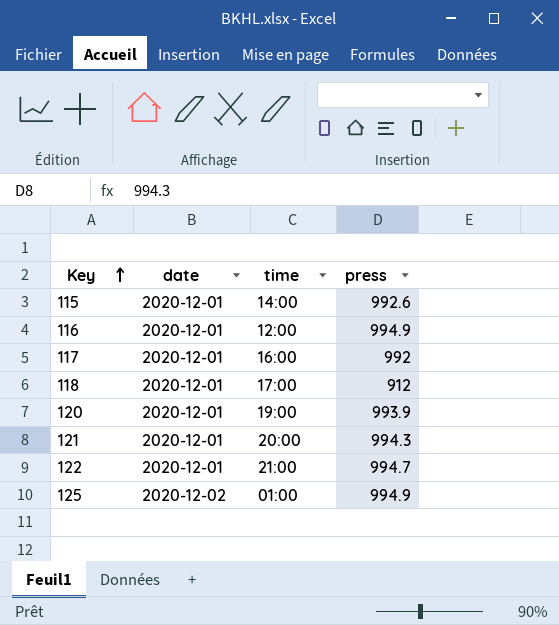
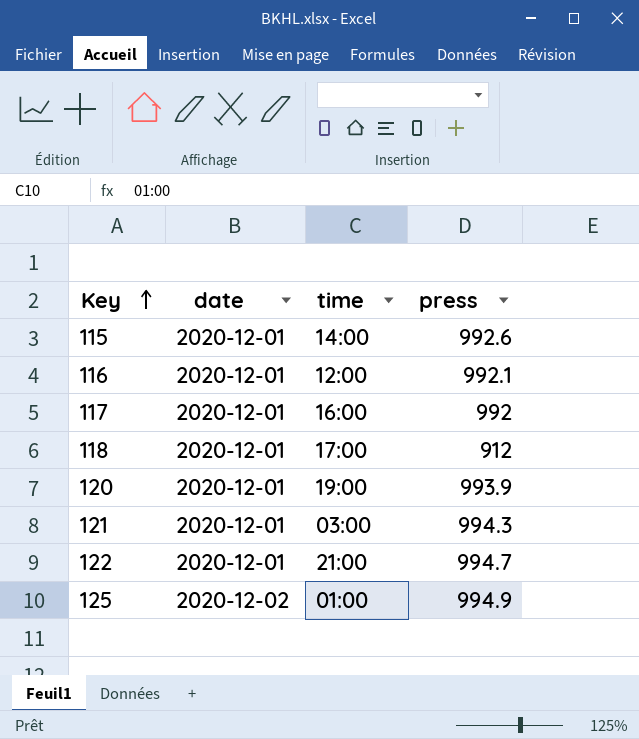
116 | press: 994.9 -> 992.1
121 | time: 20:00 -> 03:00

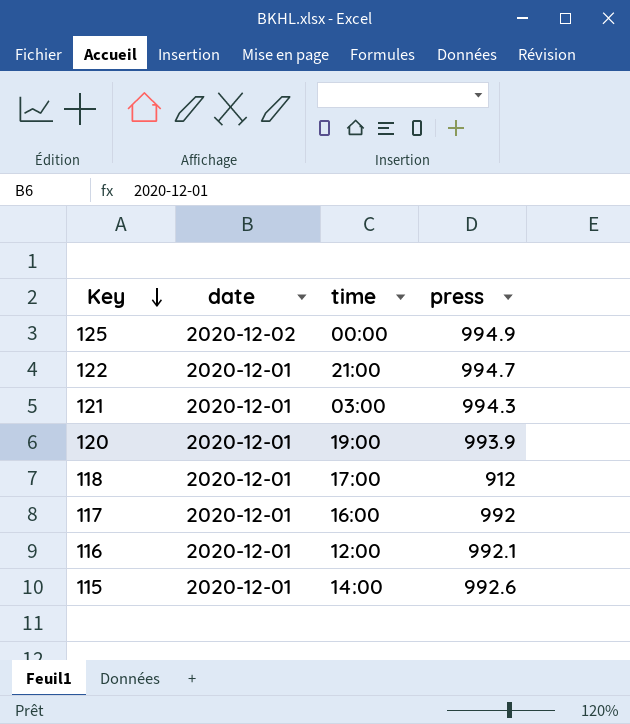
row order: Key ascending -> Key descending
125 | time: 01:00 -> 00:00

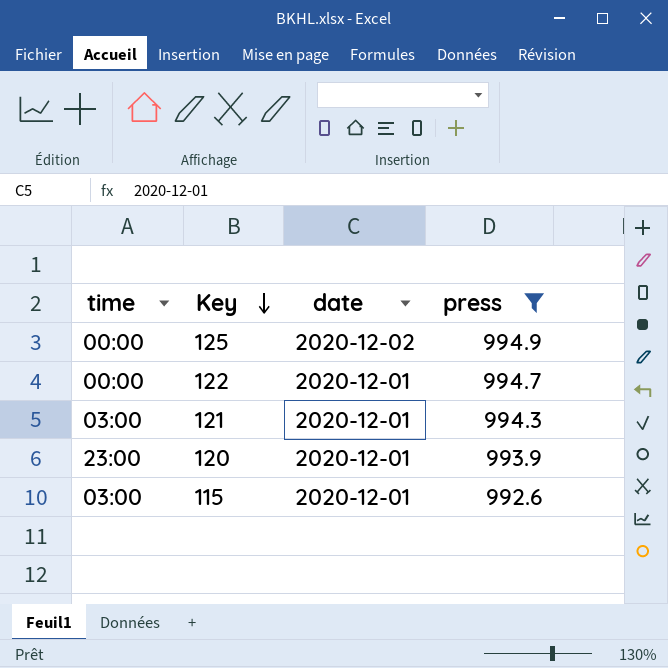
filter: none -> press >= 992.6
column time | position: 3 -> 1
122 | time: 21:00 -> 00:00
120 | time: 19:00 -> 23:00
115 | time: 14:00 -> 03:00

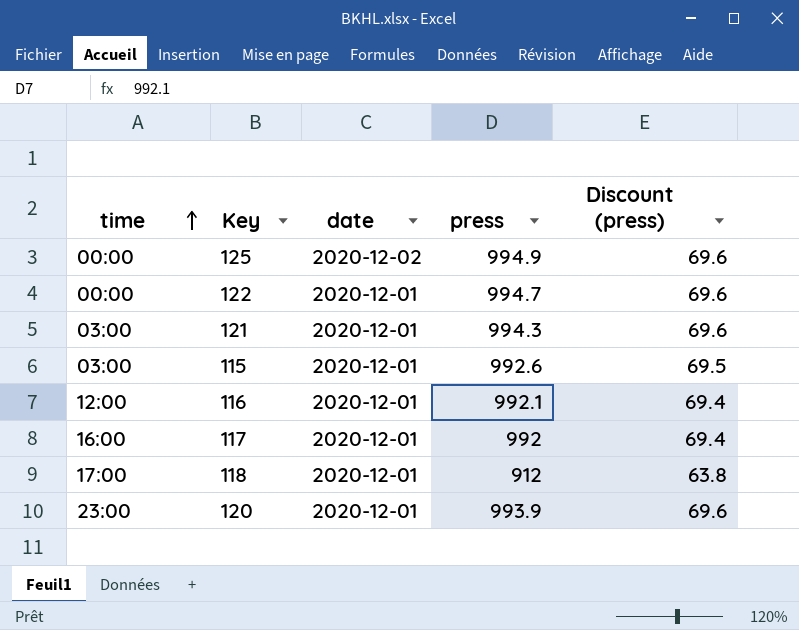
filter: press >= 992.6 -> none
row order: Key descending -> time ascending
column Discount (press) | formula: none -> [press] * 0.07

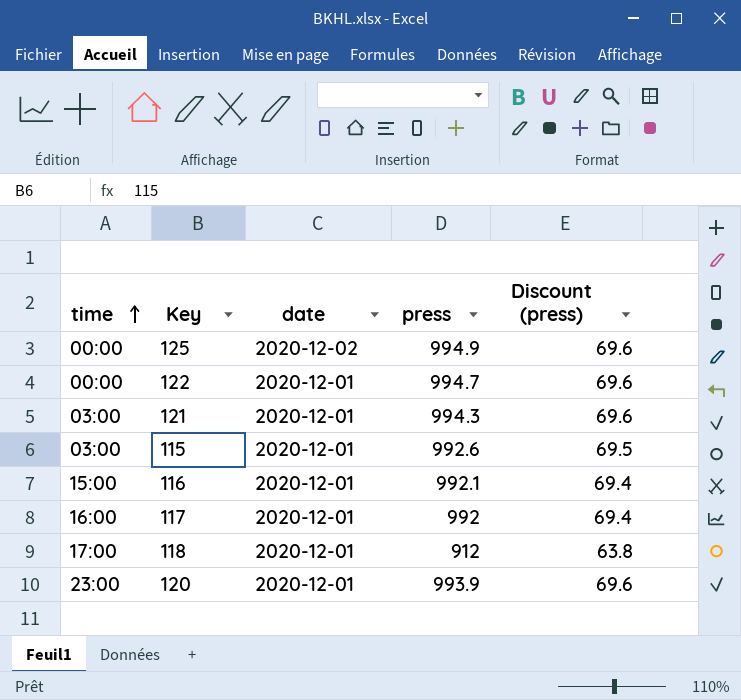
116 | time: 12:00 -> 15:00

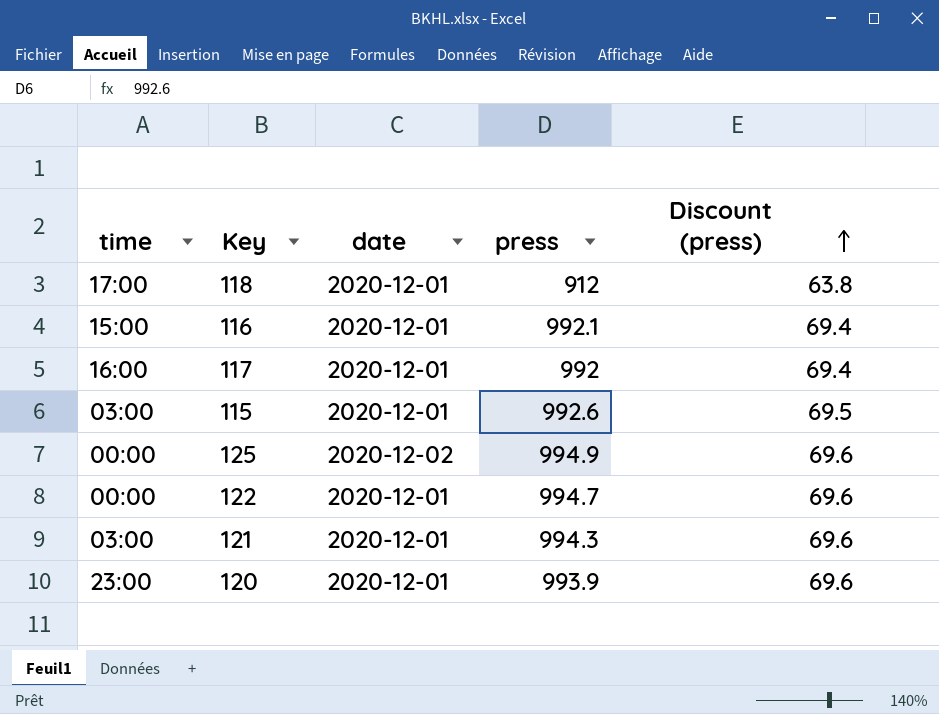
row order: time ascending -> Discount (press) ascending

